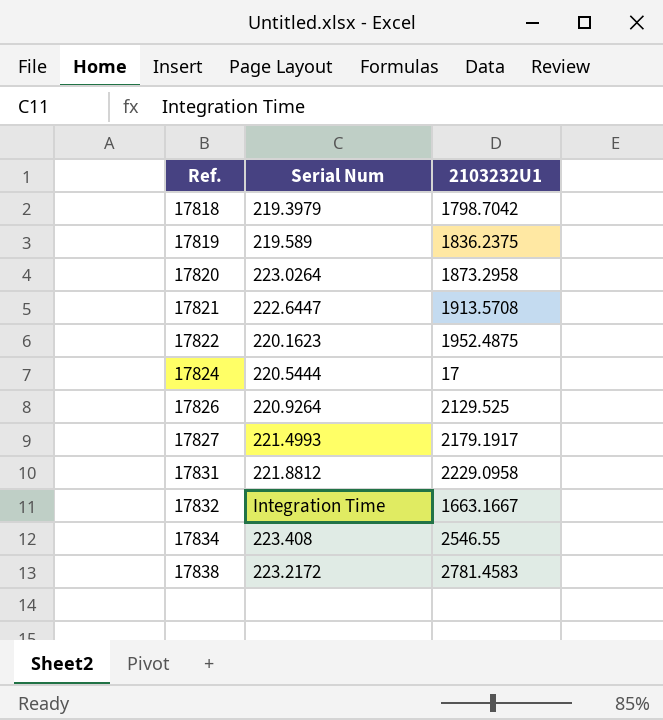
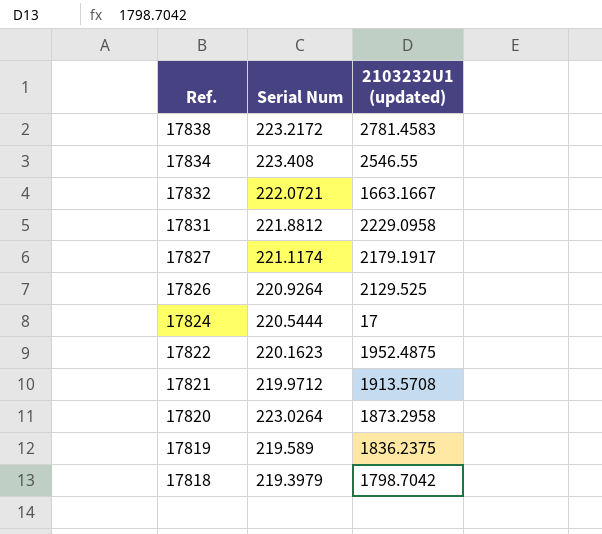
row order: Ref. ascending -> Ref. descending
column name: 2103232U1 -> 2103232U1 (updated)
17832 | Serial Num: Integration Time -> 222.0721
17827 | Serial Num: 221.4993 -> 221.1174
17821 | Serial Num: 222.6447 -> 219.9712

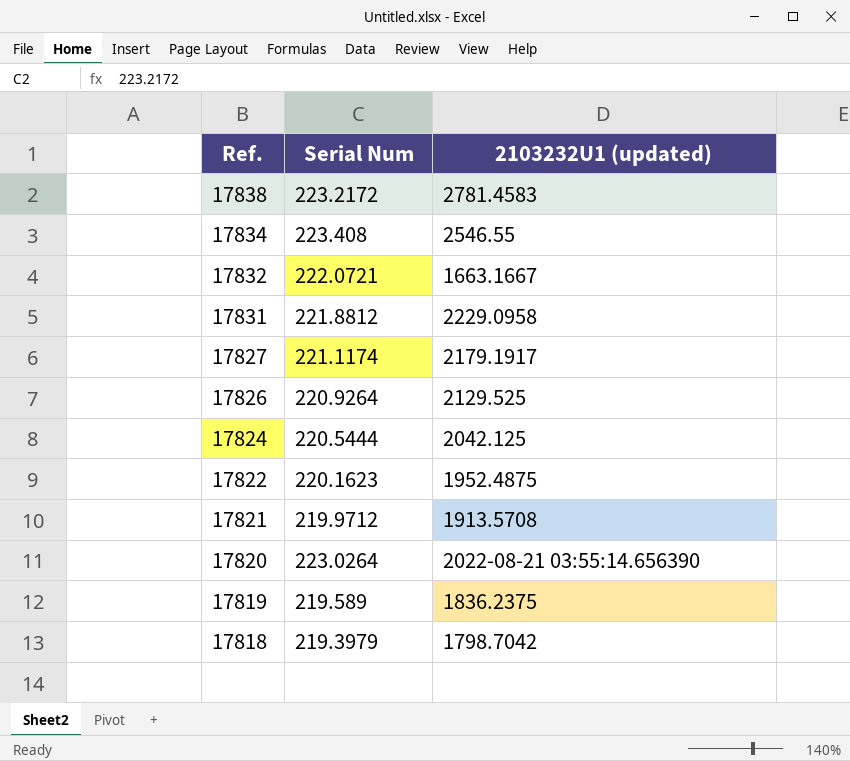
17824 | 2103232U1 (updated): 17 -> 2042.125
17820 | 2103232U1 (updated): 1873.2958 -> 2022-08-21 03:55:14.656390

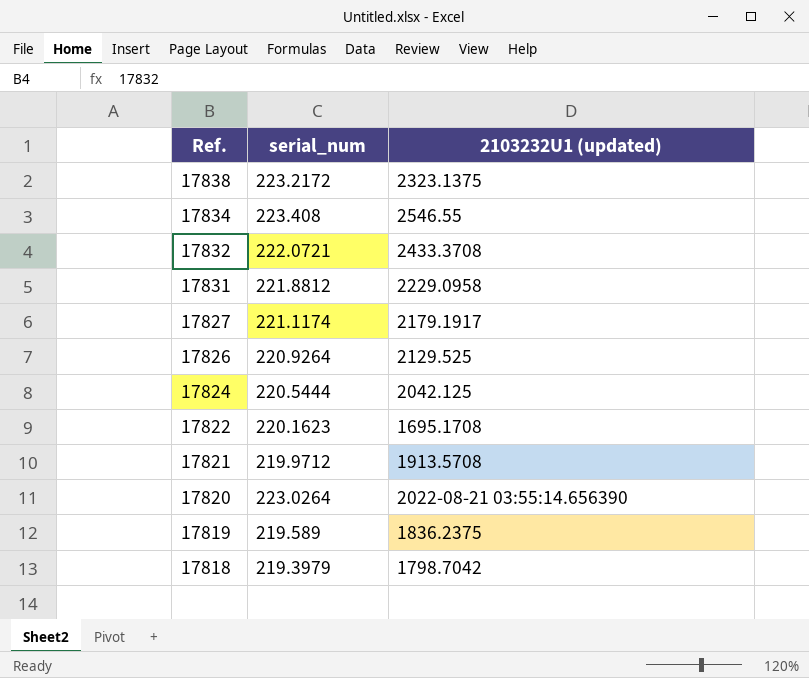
column name: Serial Num -> serial_num
17838 | 2103232U1 (updated): 2781.4583 -> 2323.1375
17832 | 2103232U1 (updated): 1663.1667 -> 2433.3708
17822 | 2103232U1 (updated): 1952.4875 -> 1695.1708

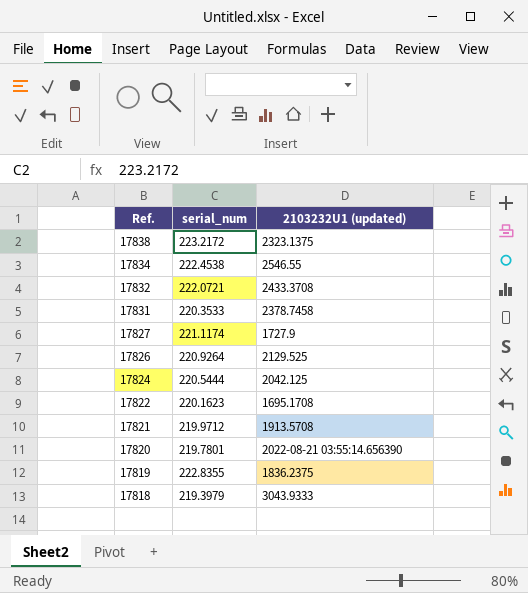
17834 | serial_num: 223.408 -> 222.4538
17831 | serial_num: 221.8812 -> 220.3533
17831 | 2103232U1 (updated): 2229.0958 -> 2378.7458
17827 | 2103232U1 (updated): 2179.1917 -> 1727.9
17820 | serial_num: 223.0264 -> 219.7801
17819 | serial_num: 219.589 -> 222.8355
17818 | 2103232U1 (updated): 1798.7042 -> 3043.9333

